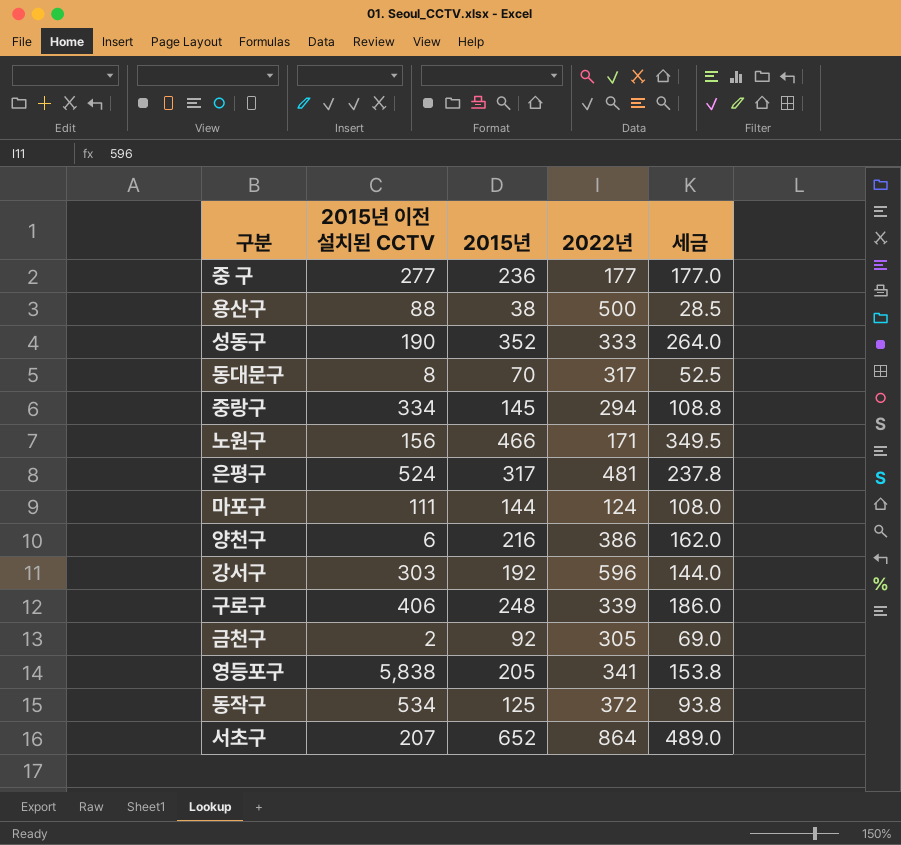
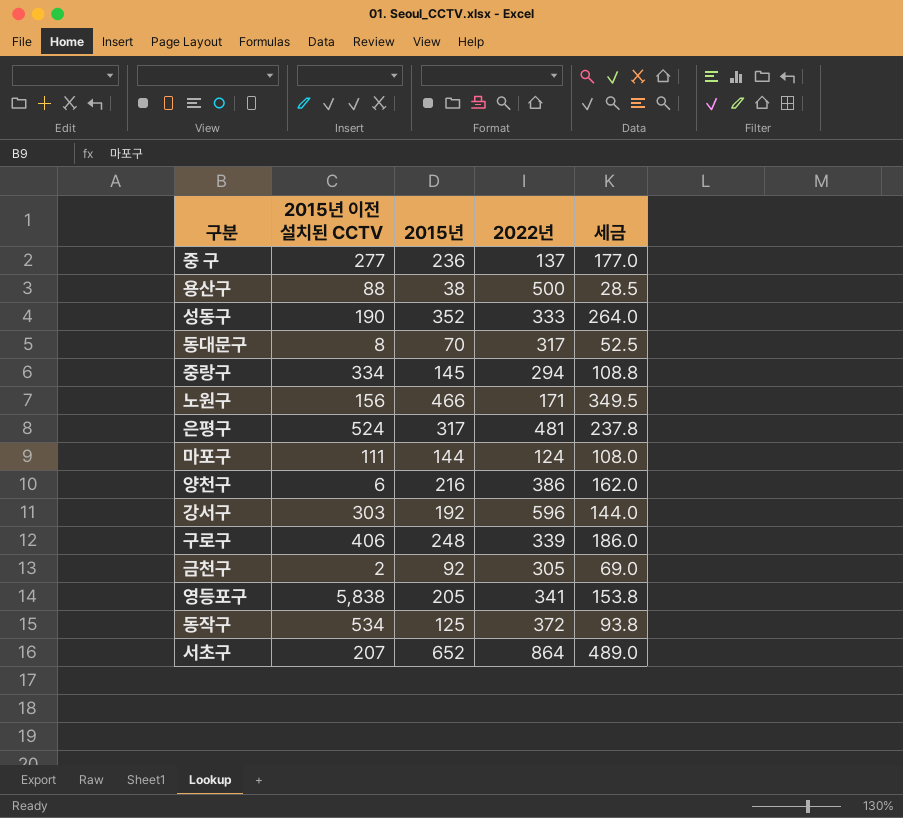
중 구 | 2022년: 177 -> 137

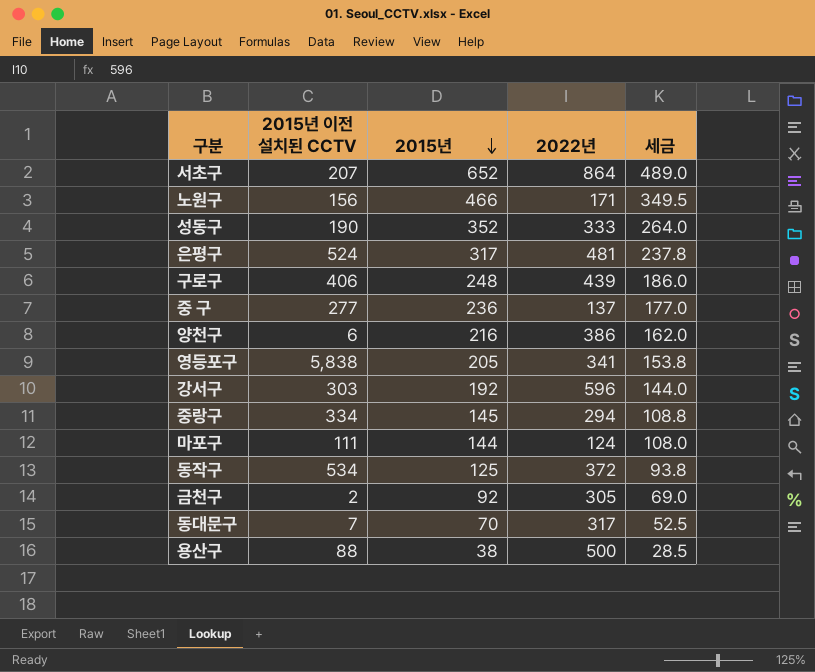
row order: none -> 2015년 descending
구로구 | 2022년: 339 -> 439
동대문구 | 2015년 이전 설치된 CCTV: 8 -> 7

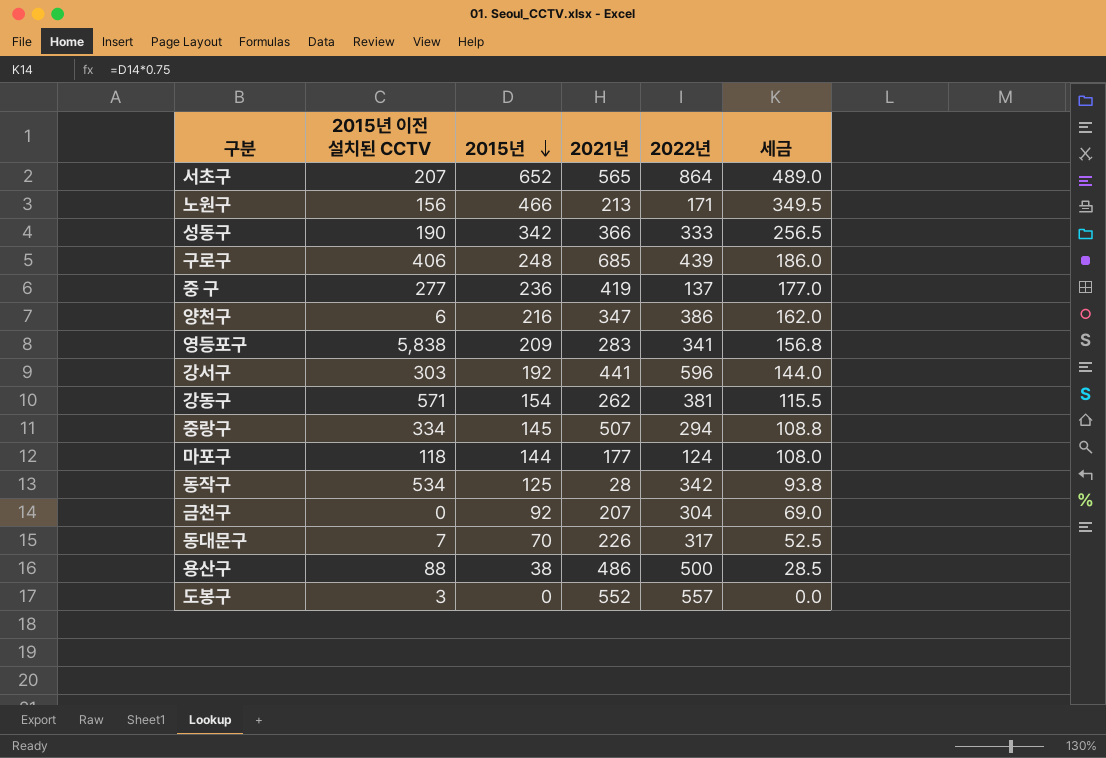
column 2021년 | position: none -> 4
row 은평구: 524 | 317 | 481 | 237.8 -> none
성동구 | 2015년: 352 -> 342
성동구 | 세금: 264.0 -> 256.5
영등포구 | 2015년: 205 -> 209
영등포구 | 세금: 153.8 -> 156.8
row 강동구: none -> 571 | 154 | 262 | 381 | 115.5
마포구 | 2015년 이전 설치된 CCTV: 111 -> 118
동작구 | 2022년: 372 -> 342
금천구 | 2015년 이전 설치된 CCTV: 2 -> 0
금천구 | 2022년: 305 -> 304
row 도봉구: none -> 3 | 0 | 552 | 557 | 0.0

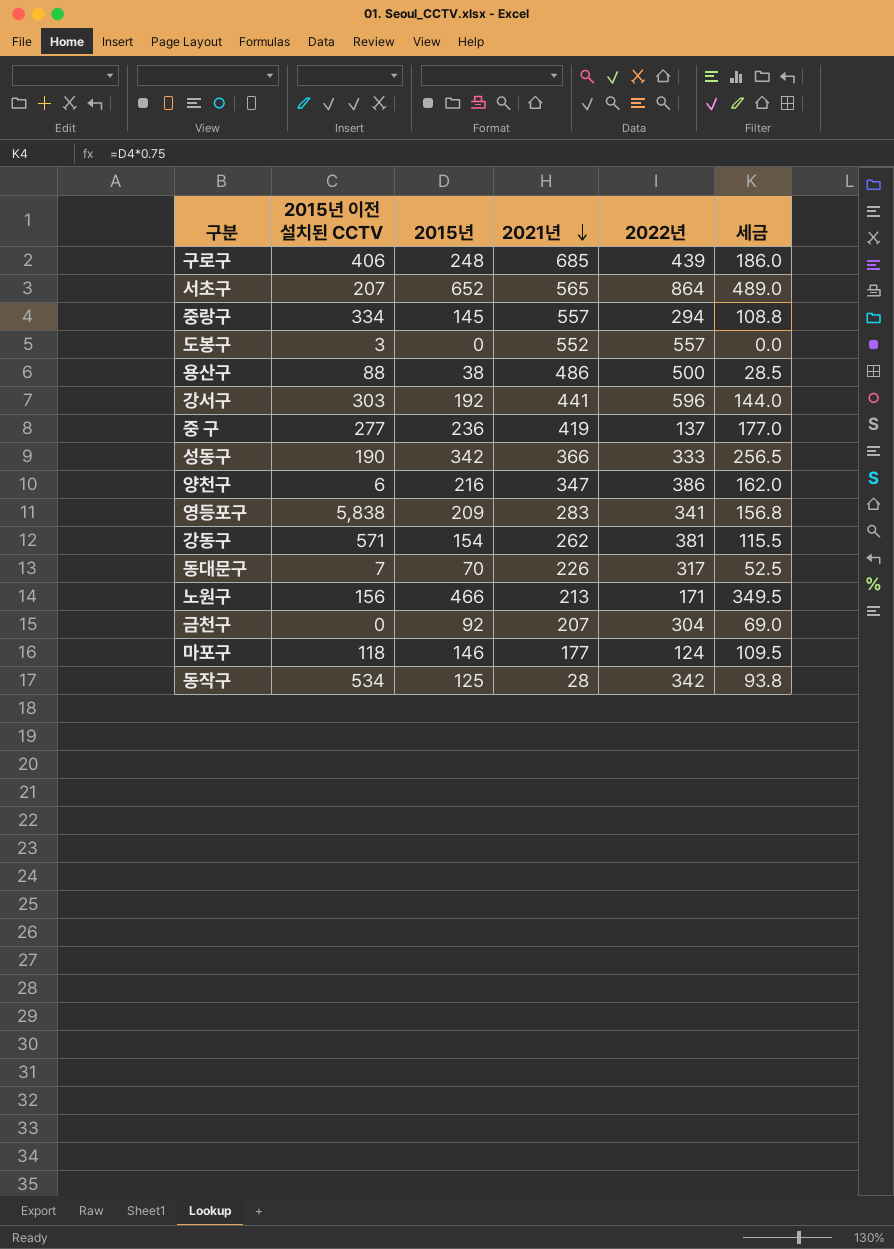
row order: 2015년 descending -> 2021년 descending
중랑구 | 2021년: 507 -> 557
마포구 | 2015년: 144 -> 146
마포구 | 세금: 108.0 -> 109.5

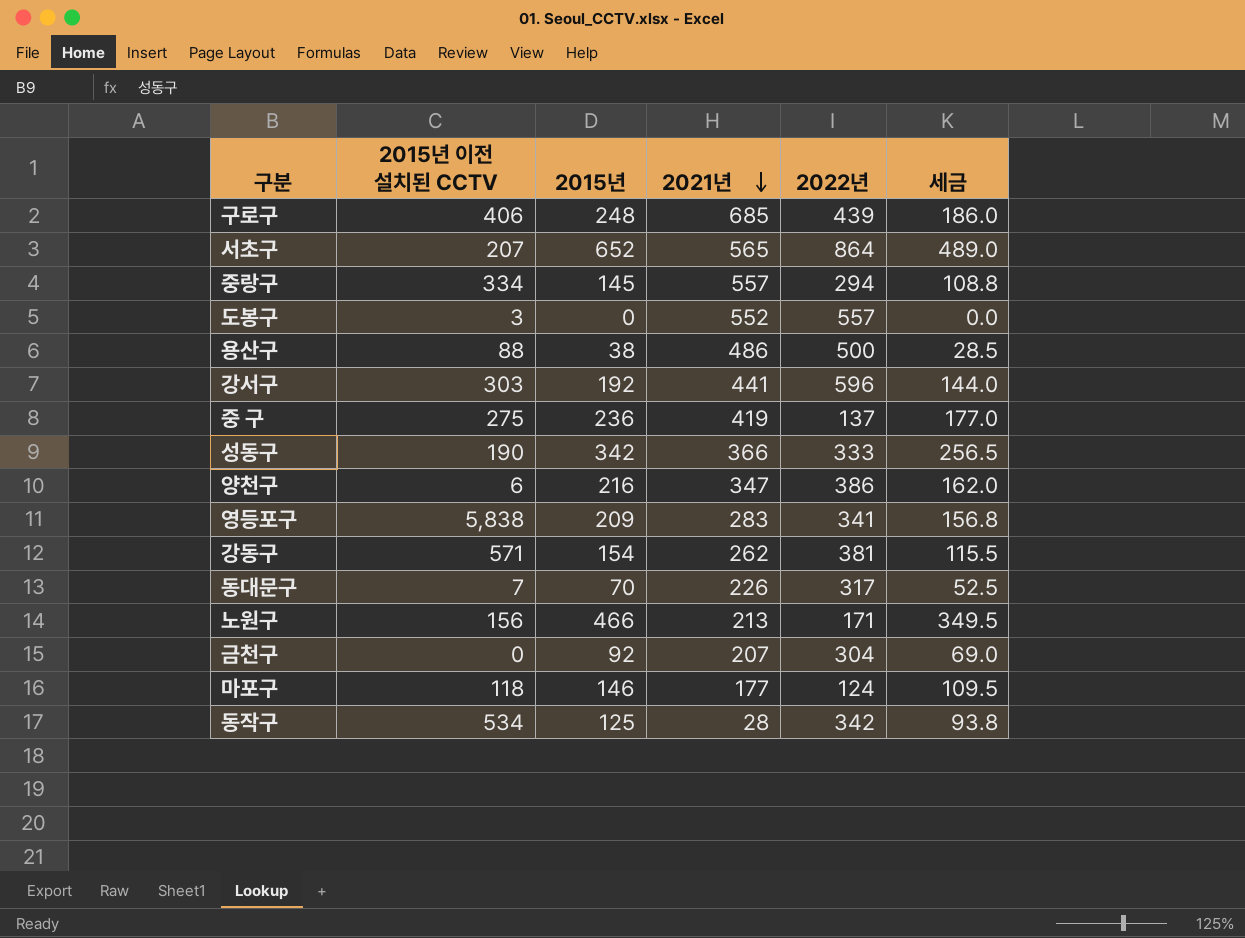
중 구 | 2015년 이전 설치된 CCTV: 277 -> 275

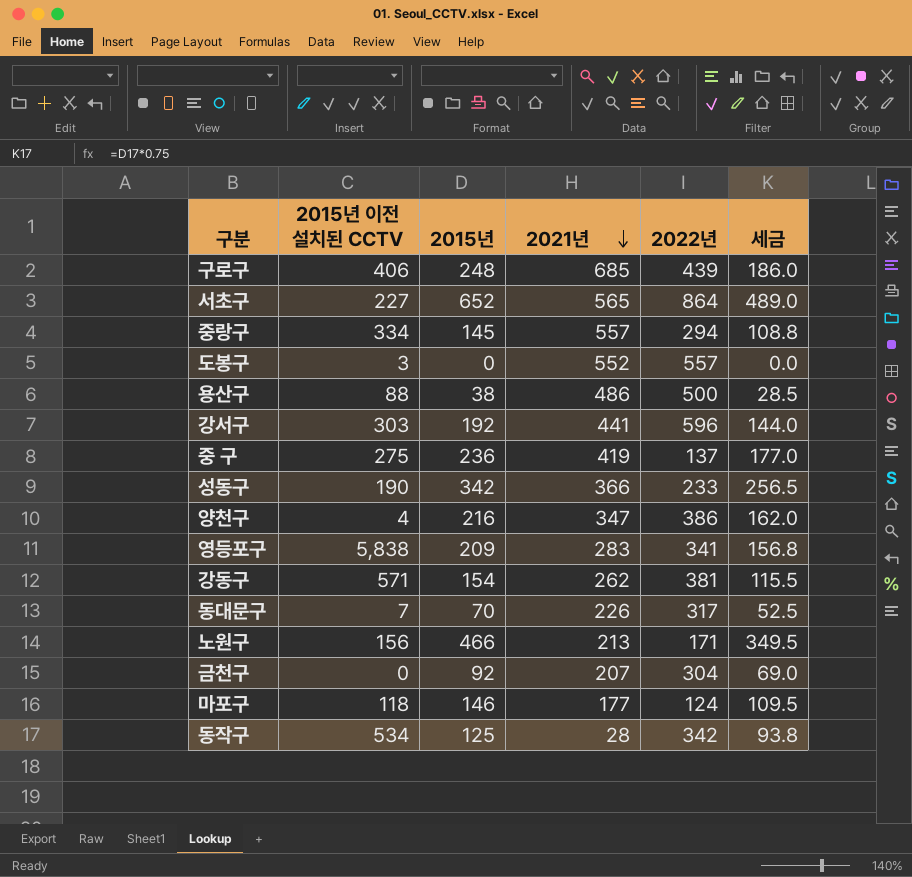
서초구 | 2015년 이전 설치된 CCTV: 207 -> 227
성동구 | 2022년: 333 -> 233
양천구 | 2015년 이전 설치된 CCTV: 6 -> 4

